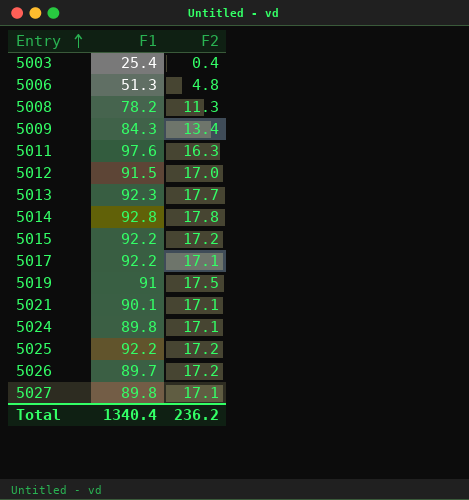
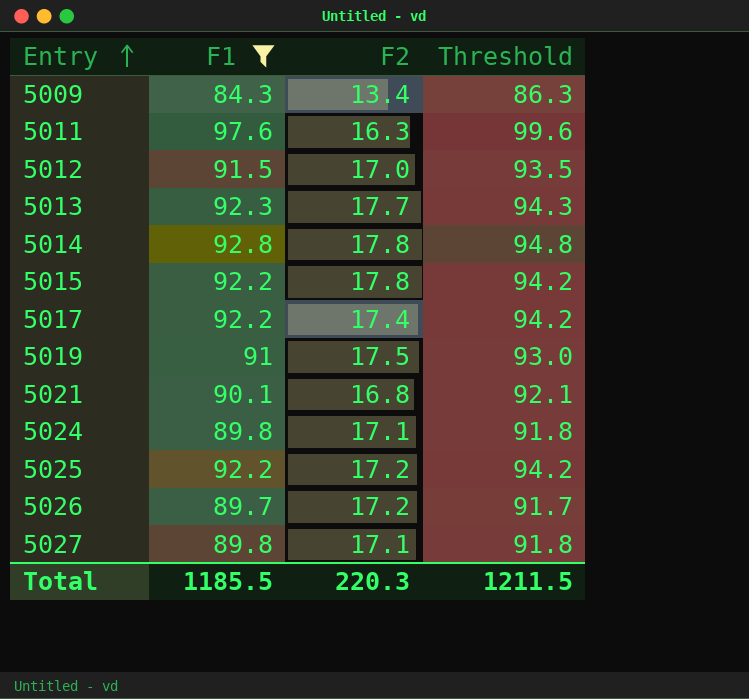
filter: none -> F1 >= 84.3
column Threshold | formula: none -> [F1] + 2
5015 | F2: 17.2 -> 17.8
5017 | F2: 17.1 -> 17.4
5021 | F2: 17.1 -> 16.8
Total | F1: 1340.4 -> 1185.5
Total | F2: 236.2 -> 220.3

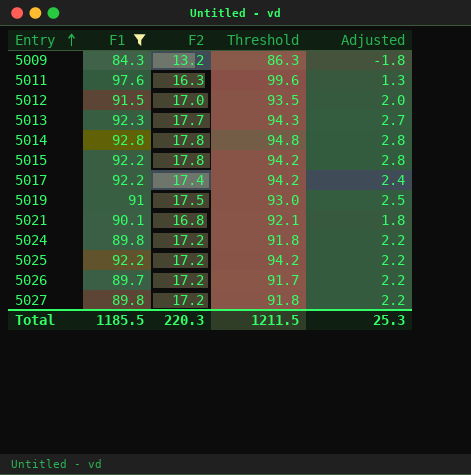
column Adjusted | formula: none -> [F2] - 15
5009 | F2: 13.4 -> 13.2
5024 | F2: 17.1 -> 17.2
5027 | F2: 17.1 -> 17.2

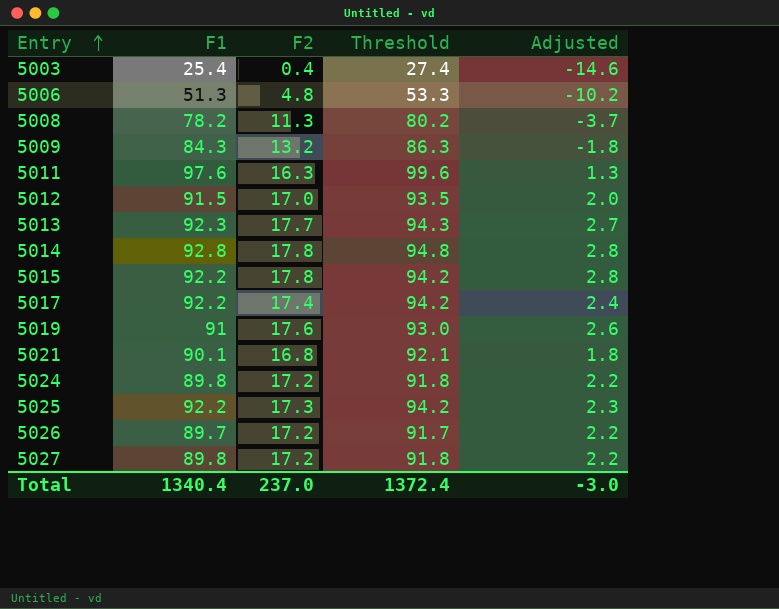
filter: F1 >= 84.3 -> none
5019 | F2: 17.5 -> 17.6
5019 | Adjusted: 2.5 -> 2.6
5025 | F2: 17.2 -> 17.3
5025 | Adjusted: 2.2 -> 2.3
Total | F1: 1185.5 -> 1340.4
Total | F2: 220.3 -> 237.0
Total | Threshold: 1211.5 -> 1372.4
Total | Adjusted: 25.3 -> -3.0

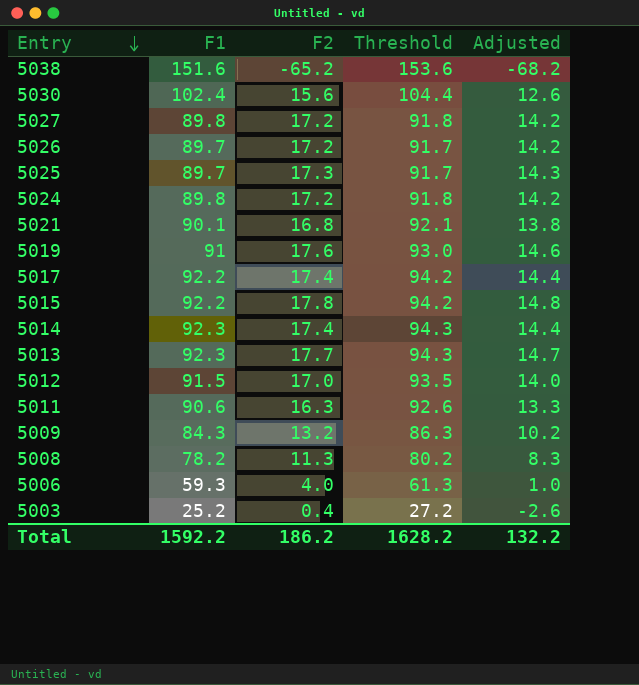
row order: Entry ascending -> Entry descending
column Adjusted | formula: [F2] - 15 -> [F2] - 3
row 5038: none -> 151.6 | -65.2 | 153.6 | -68.2
row 5030: none -> 102.4 | 15.6 | 104.4 | 12.6
5025 | F1: 92.2 -> 89.7
5025 | Threshold: 94.2 -> 91.7
5014 | F1: 92.8 -> 92.3
5014 | F2: 17.8 -> 17.4
5014 | Threshold: 94.8 -> 94.3
5011 | F1: 97.6 -> 90.6
5011 | Threshold: 99.6 -> 92.6
5006 | F1: 51.3 -> 59.3
5006 | F2: 4.8 -> 4.0
5006 | Threshold: 53.3 -> 61.3
5003 | F1: 25.4 -> 25.2
5003 | Threshold: 27.4 -> 27.2
Total | F1: 1340.4 -> 1592.2
Total | F2: 237.0 -> 186.2
Total | Threshold: 1372.4 -> 1628.2
Total | Adjusted: -3.0 -> 132.2

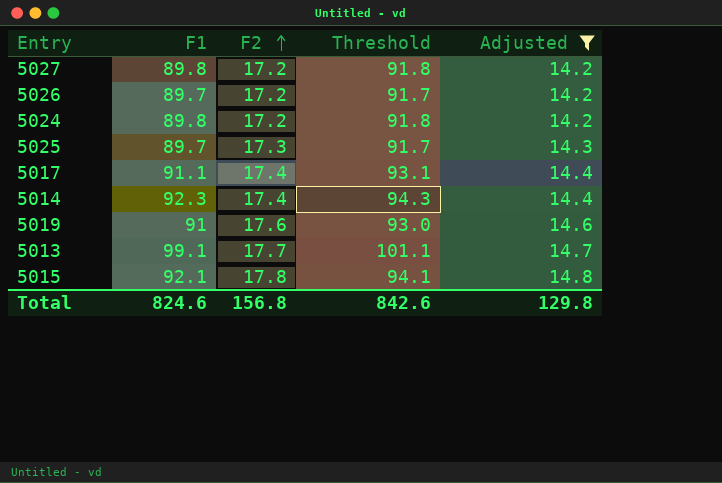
filter: none -> Adjusted >= 14.2
row order: Entry descending -> F2 ascending
5017 | F1: 92.2 -> 91.1
5017 | Threshold: 94.2 -> 93.1
5013 | F1: 92.3 -> 99.1
5013 | Threshold: 94.3 -> 101.1
5015 | F1: 92.2 -> 92.1
5015 | Threshold: 94.2 -> 94.1
Total | F1: 1592.2 -> 824.6
Total | F2: 186.2 -> 156.8
Total | Threshold: 1628.2 -> 842.6
Total | Adjusted: 132.2 -> 129.8

